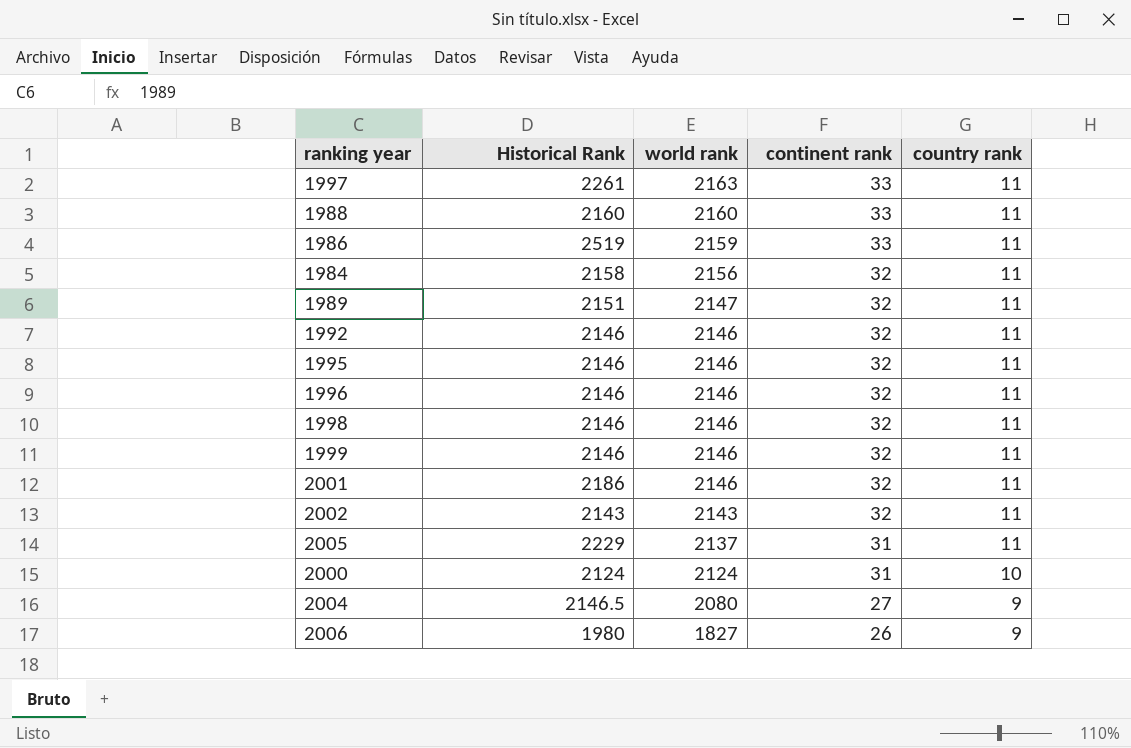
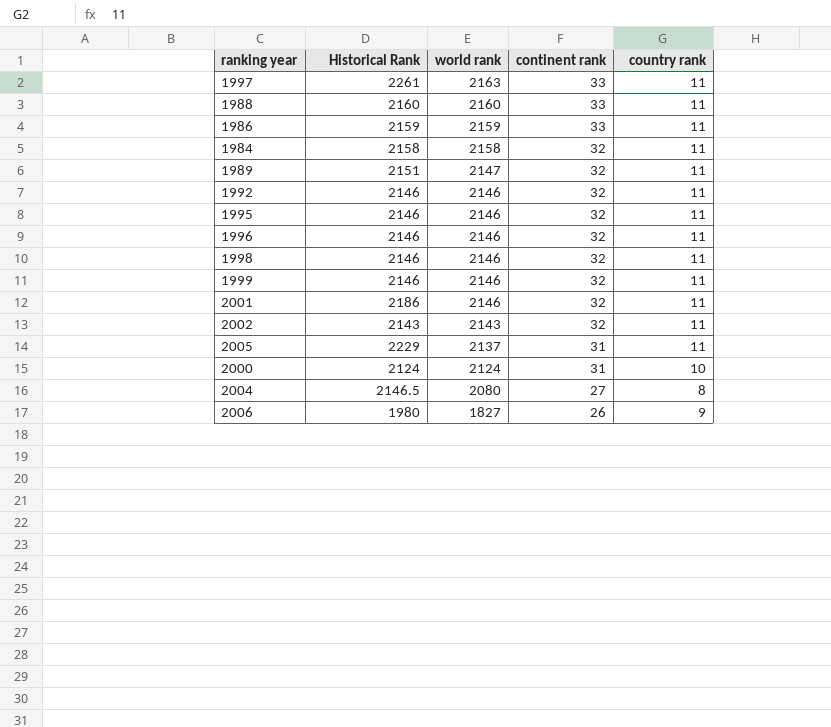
1986 | Historical Rank: 2519 -> 2159
1984 | world rank: 2156 -> 2158
2004 | country rank: 9 -> 8

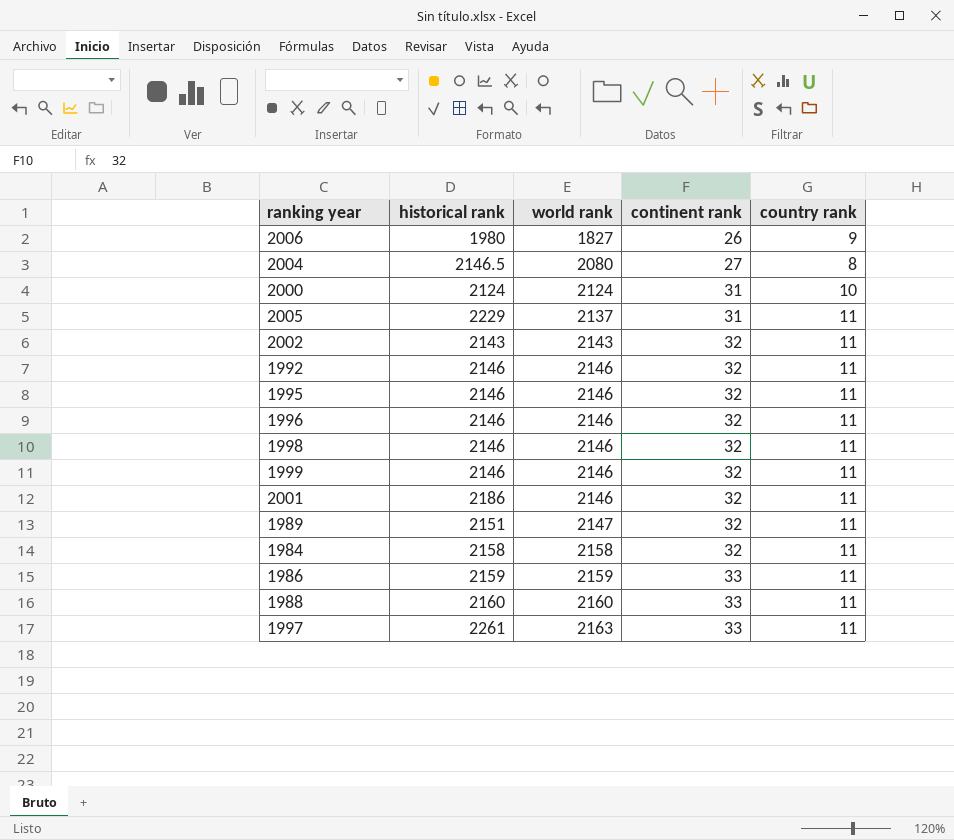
row order: world rank descending -> world rank ascending
column name: Historical Rank -> historical rank

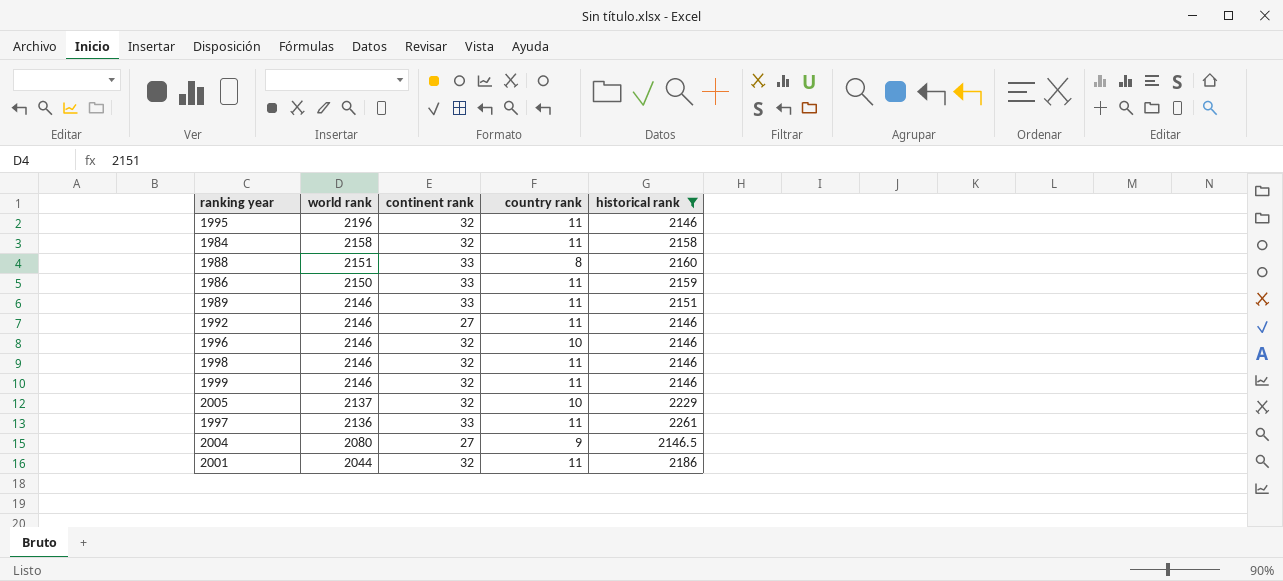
filter: none -> historical rank >= 2146
row order: world rank ascending -> world rank descending
column historical rank | position: 2 -> 5
1995 | world rank: 2146 -> 2196
1988 | world rank: 2160 -> 2151
1988 | country rank: 11 -> 8
1986 | world rank: 2159 -> 2150
1989 | world rank: 2147 -> 2146
1989 | continent rank: 32 -> 33
1992 | continent rank: 32 -> 27
1996 | country rank: 11 -> 10
2005 | continent rank: 31 -> 32
2005 | country rank: 11 -> 10
1997 | world rank: 2163 -> 2136
2004 | country rank: 8 -> 9
2001 | world rank: 2146 -> 2044

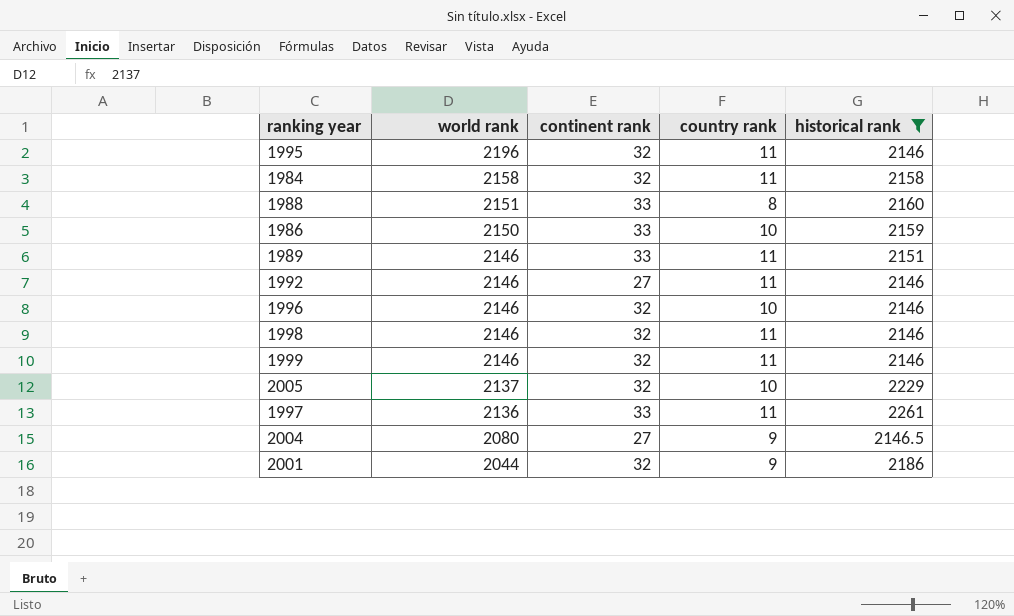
1986 | country rank: 11 -> 10
2001 | country rank: 11 -> 9

